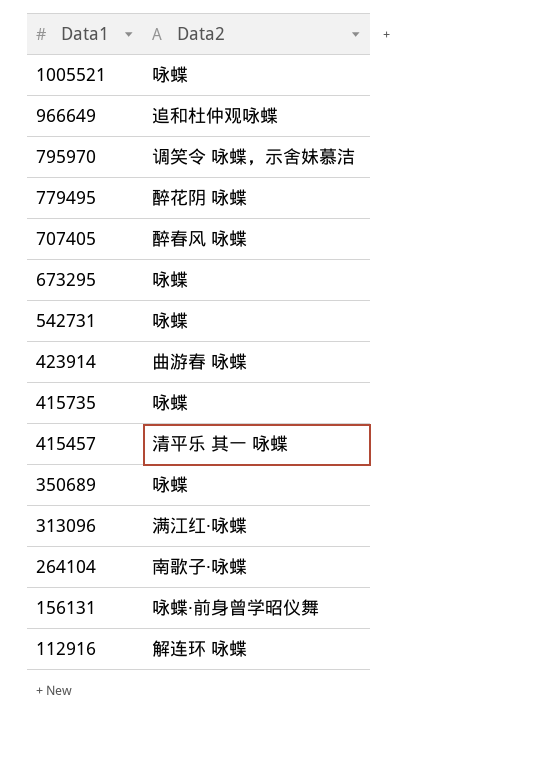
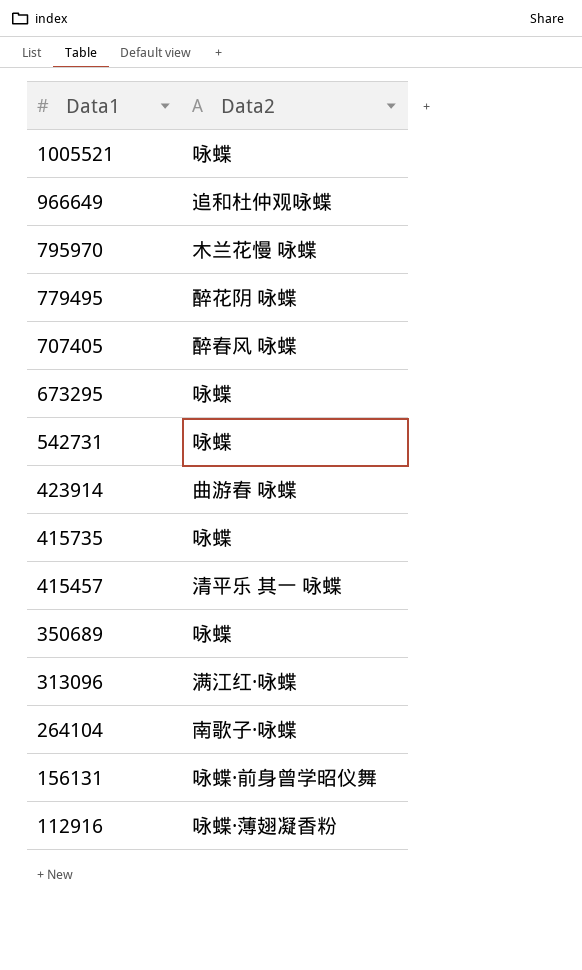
795970 | Data2: 调笑令 咏蝶，示舍妹慕洁 -> 木兰花慢 咏蝶
112916 | Data2: 解连环 咏蝶 -> 咏蝶·薄翅凝香粉

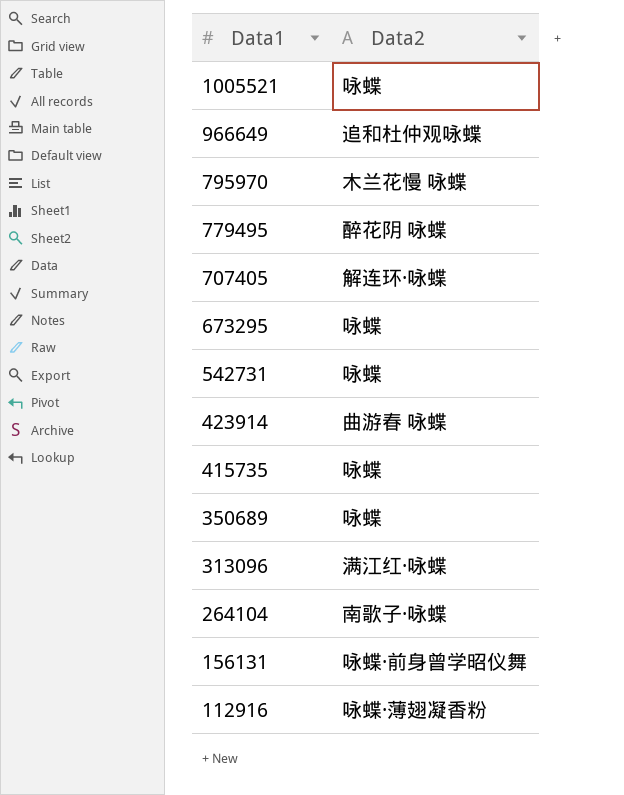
row 415457: 清平乐 其一 咏蝶 -> none
707405 | Data2: 醉春风 咏蝶 -> 解连环·咏蝶

